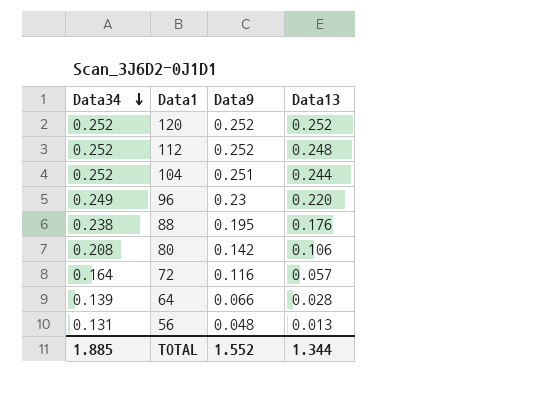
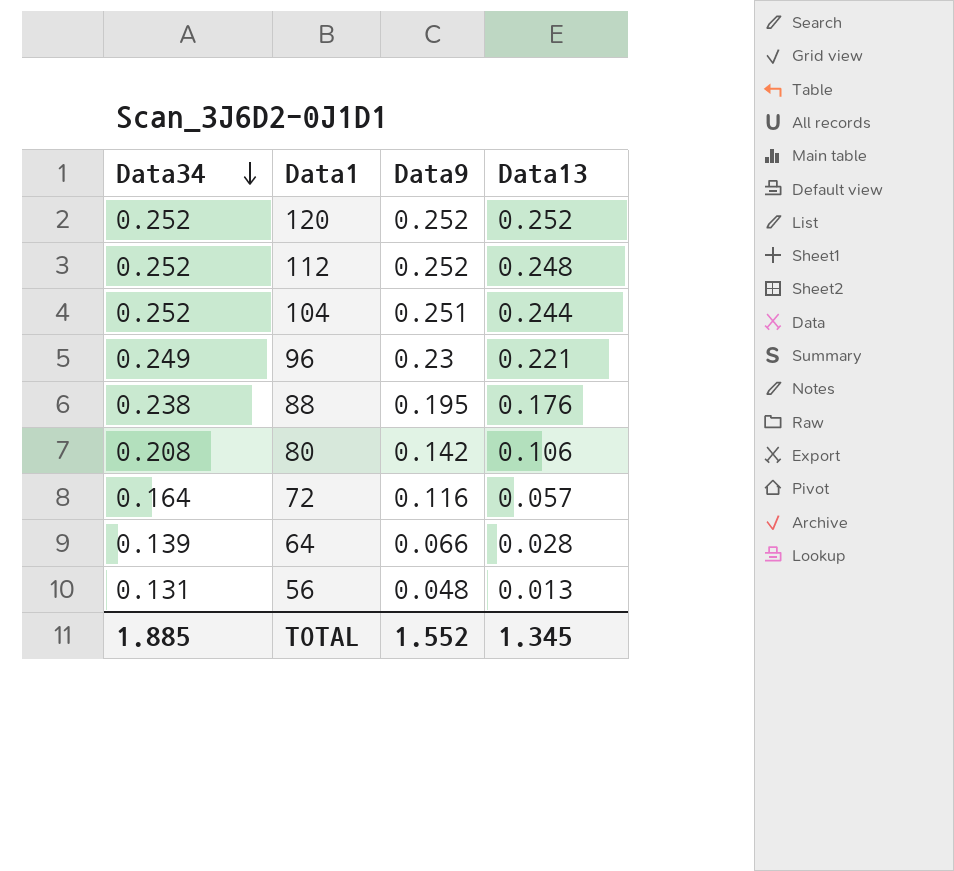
96 | Data13: 0.220 -> 0.221
TOTAL | Data13: 1.344 -> 1.345

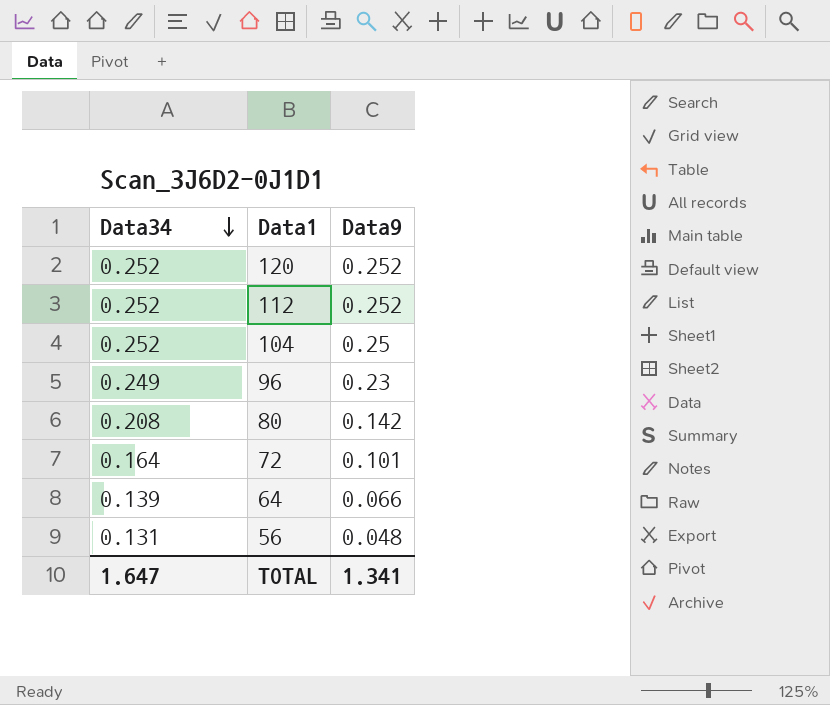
column Data13 | position: 4 -> none
row 88: 0.238 | 0.195 | 0.176 -> none
104 | Data9: 0.251 -> 0.25
72 | Data9: 0.116 -> 0.101
TOTAL | Data34: 1.885 -> 1.647
TOTAL | Data9: 1.552 -> 1.341

